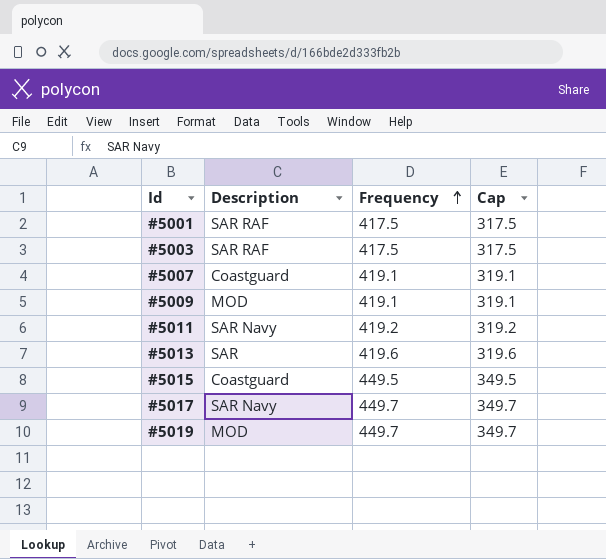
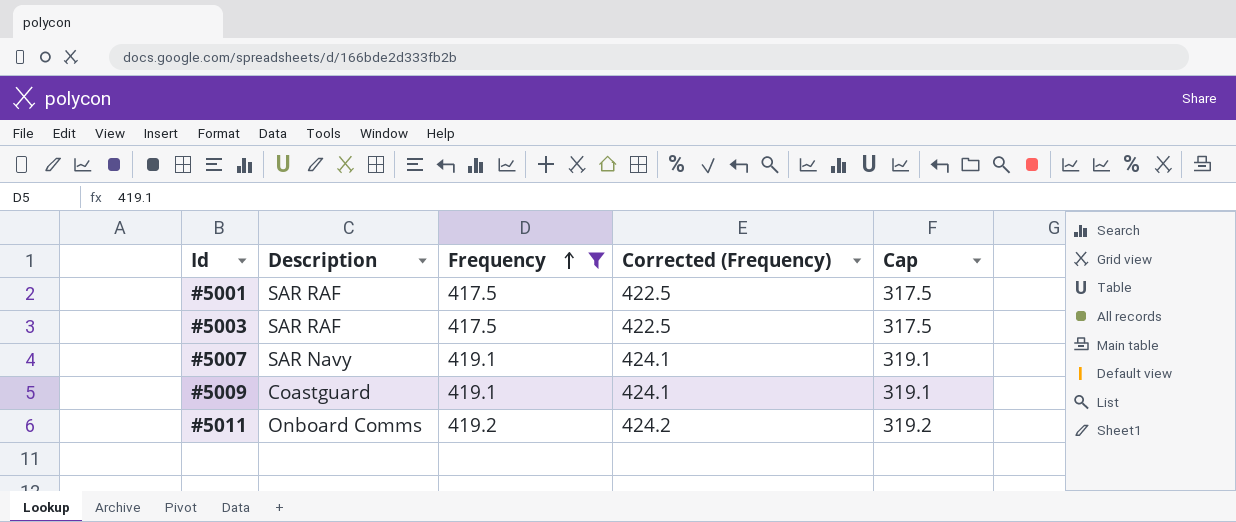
filter: none -> Frequency <= 419.2
column Corrected (Frequency) | formula: none -> [Frequency] + 5
#5007 | Description: Coastguard -> SAR Navy
#5009 | Description: MOD -> Coastguard
#5011 | Description: SAR Navy -> Onboard Comms

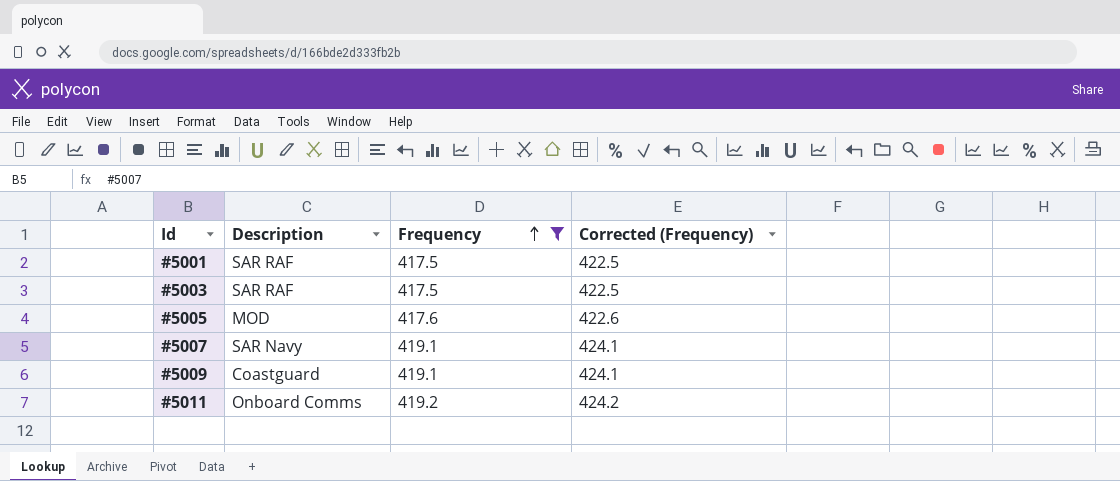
column Cap | formula: [Frequency] - 100 -> none
row #5005: none -> MOD | 417.6 | 422.6

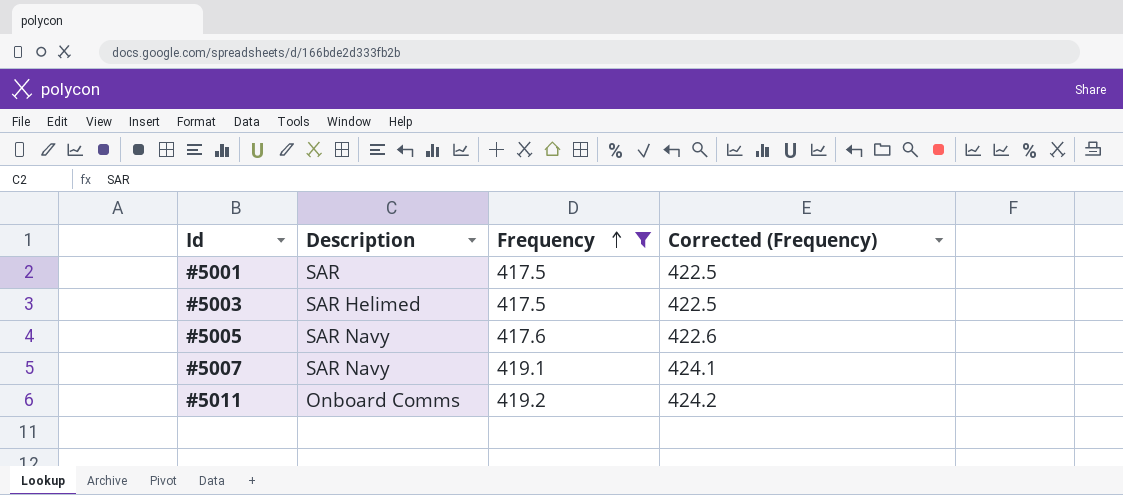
row #5009: Coastguard | 419.1 | 424.1 -> none
#5001 | Description: SAR RAF -> SAR
#5003 | Description: SAR RAF -> SAR Helimed
#5005 | Description: MOD -> SAR Navy

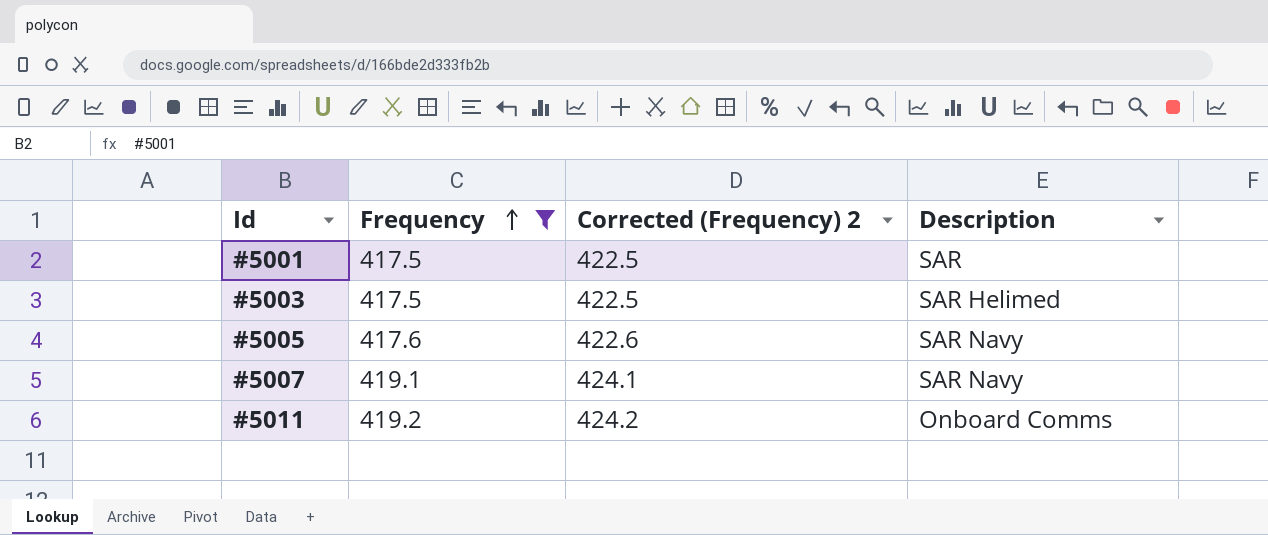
column name: Corrected (Frequency) -> Corrected (Frequency) 2
column Description | position: 2 -> 4

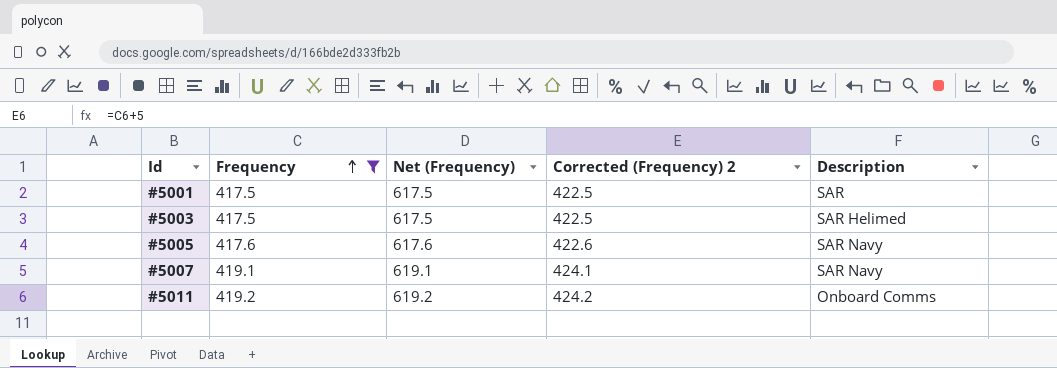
column Net (Frequency) | formula: none -> [Frequency] + 200

